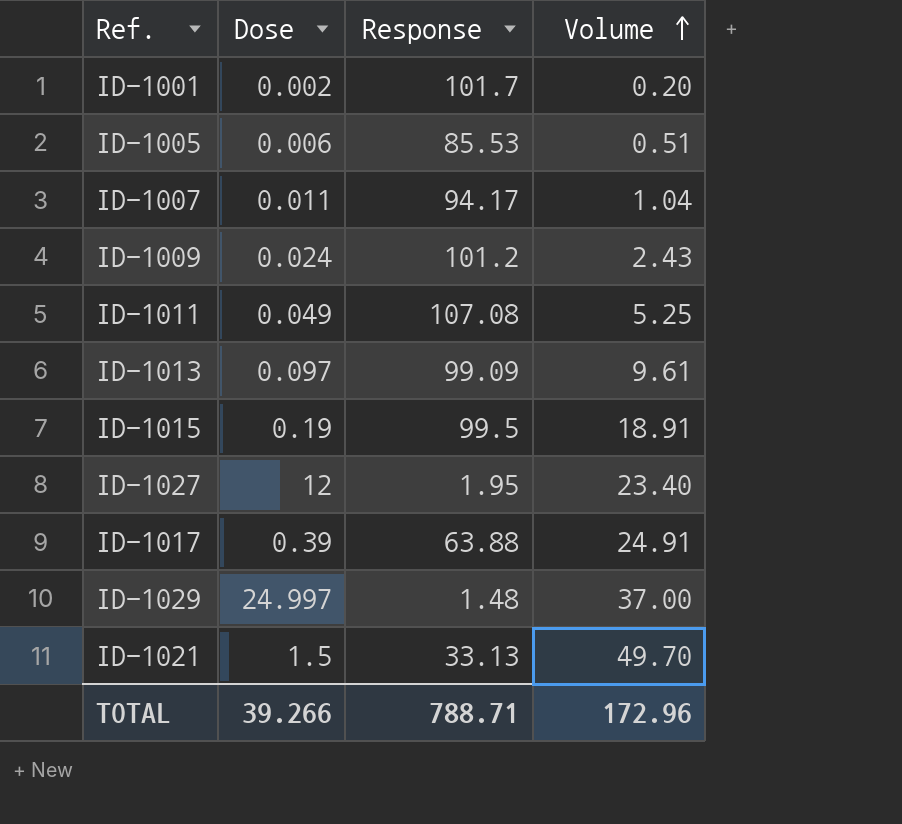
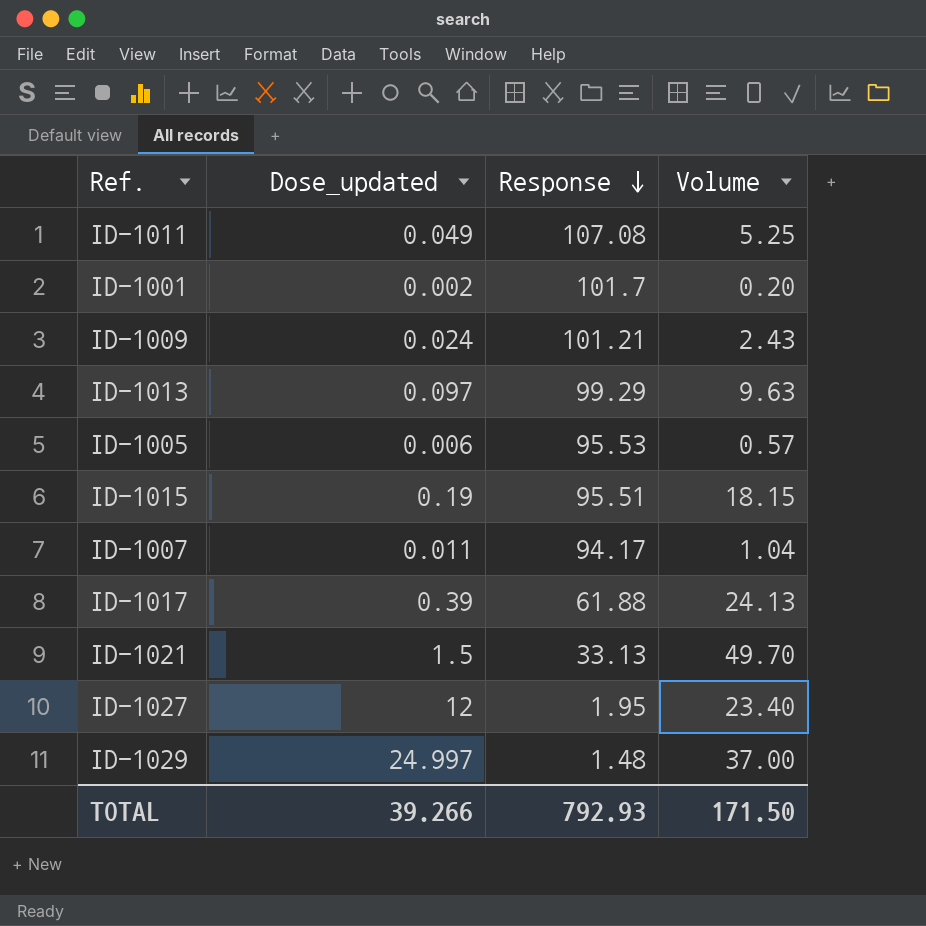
row order: Volume ascending -> Response descending
column name: Dose -> Dose_updated
ID-1009 | Response: 101.2 -> 101.21
ID-1013 | Response: 99.09 -> 99.29
ID-1013 | Volume: 9.61 -> 9.63
ID-1005 | Response: 85.53 -> 95.53
ID-1005 | Volume: 0.51 -> 0.57
ID-1015 | Response: 99.5 -> 95.51
ID-1015 | Volume: 18.91 -> 18.15
ID-1017 | Response: 63.88 -> 61.88
ID-1017 | Volume: 24.91 -> 24.13
TOTAL | Response: 788.71 -> 792.93
TOTAL | Volume: 172.96 -> 171.50

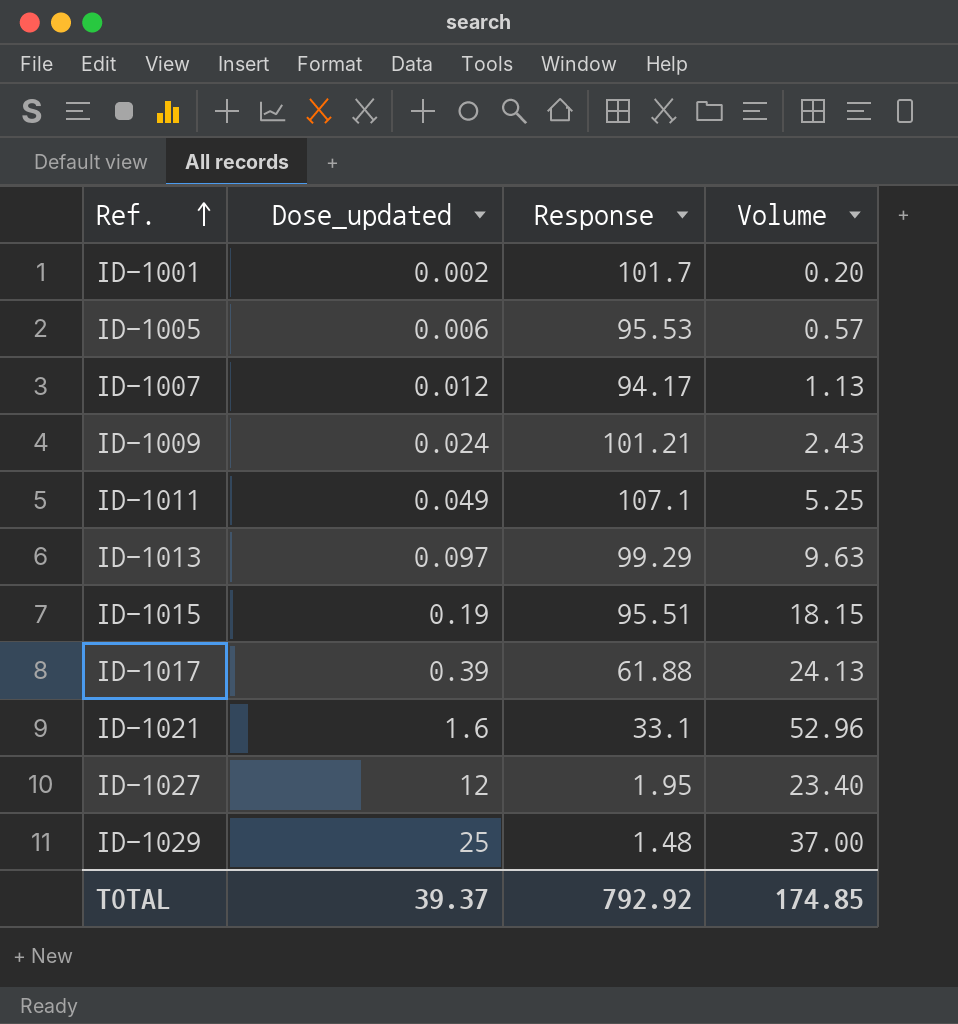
row order: Response descending -> Ref. ascending
ID-1007 | Dose_updated: 0.011 -> 0.012
ID-1007 | Volume: 1.04 -> 1.13
ID-1011 | Response: 107.08 -> 107.1
ID-1021 | Dose_updated: 1.5 -> 1.6
ID-1021 | Response: 33.13 -> 33.1
ID-1021 | Volume: 49.70 -> 52.96
ID-1029 | Dose_updated: 24.997 -> 25
TOTAL | Dose_updated: 39.266 -> 39.37
TOTAL | Response: 792.93 -> 792.92
TOTAL | Volume: 171.50 -> 174.85

